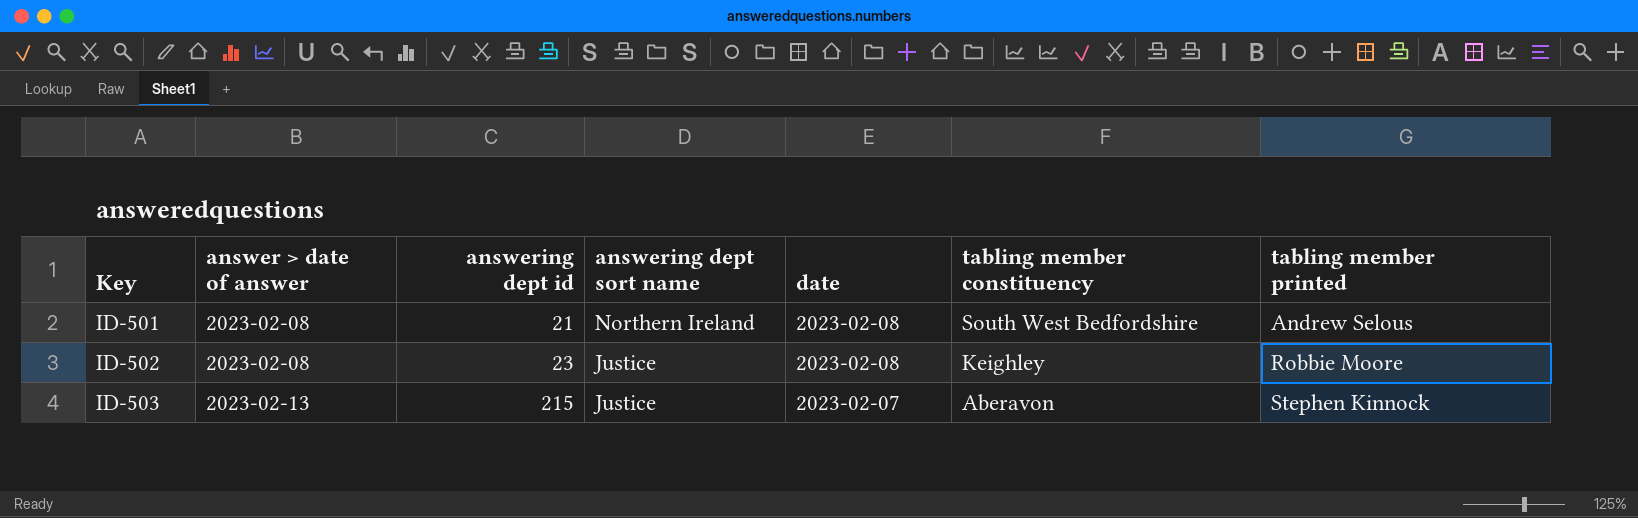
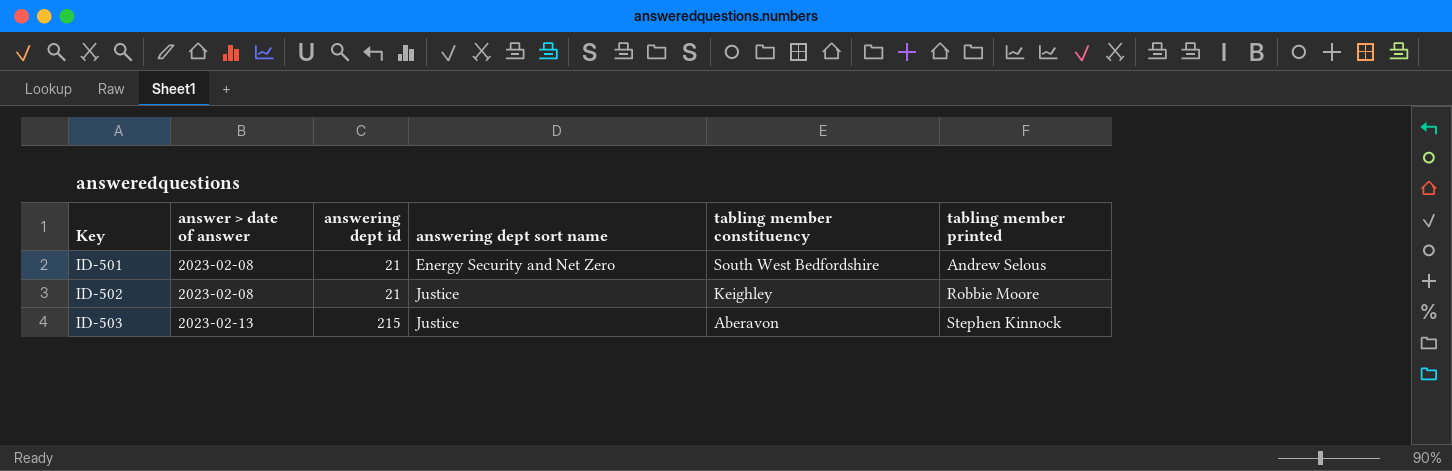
column date | position: 5 -> none
ID-501 | answering dept sort name: Northern Ireland -> Energy Security and Net Zero
ID-502 | answering dept id: 23 -> 21

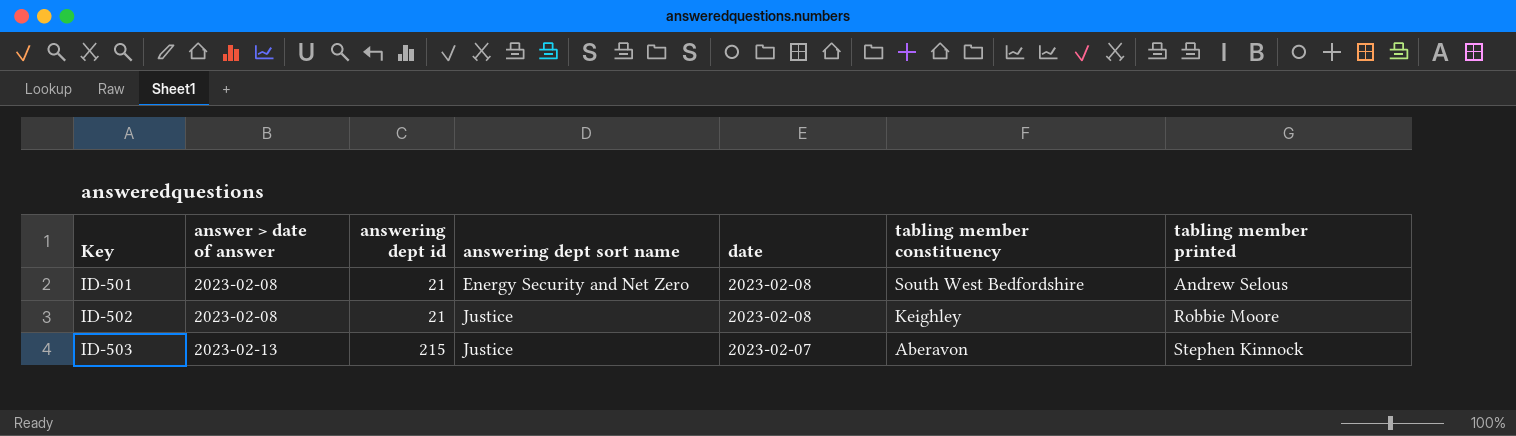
column date | position: none -> 5

